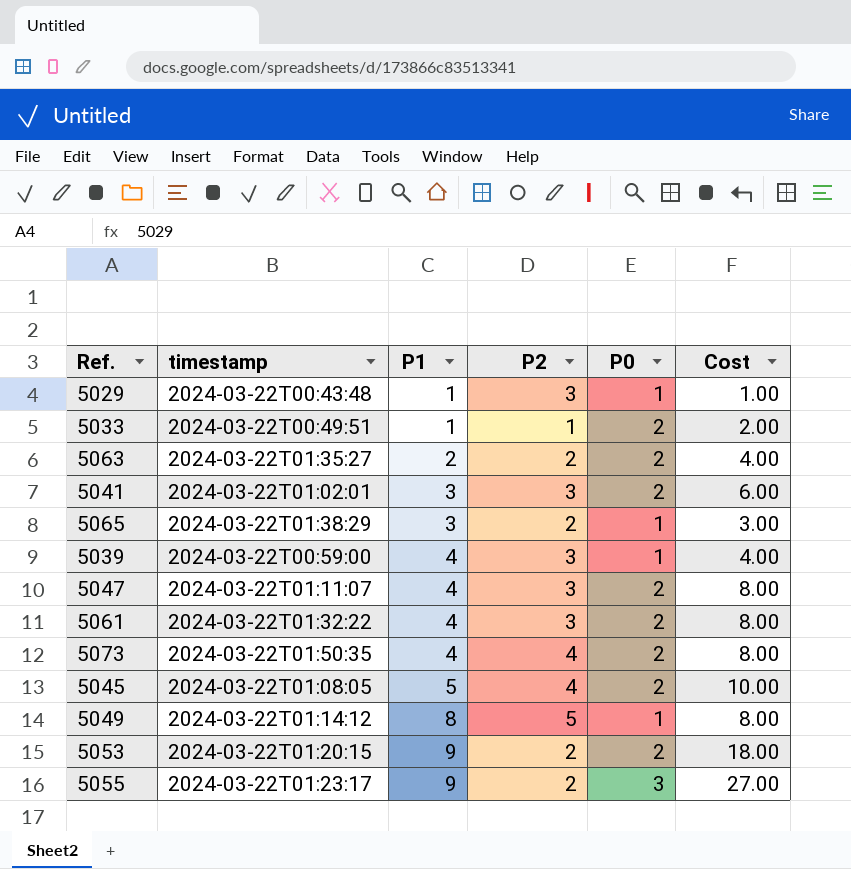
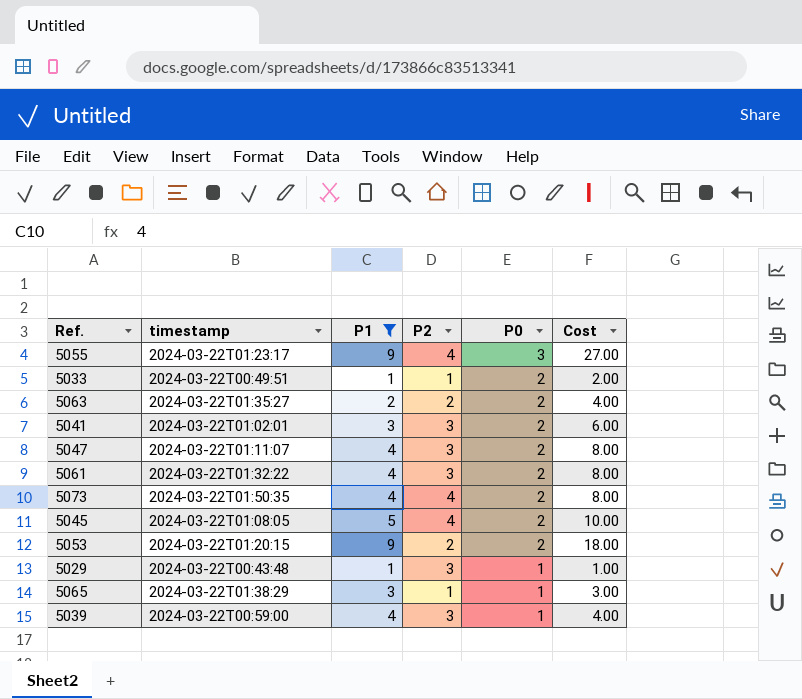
filter: none -> P1 != 8
row order: P1 ascending -> P0 descending
5055 | P2: 2 -> 4
5065 | P2: 2 -> 1

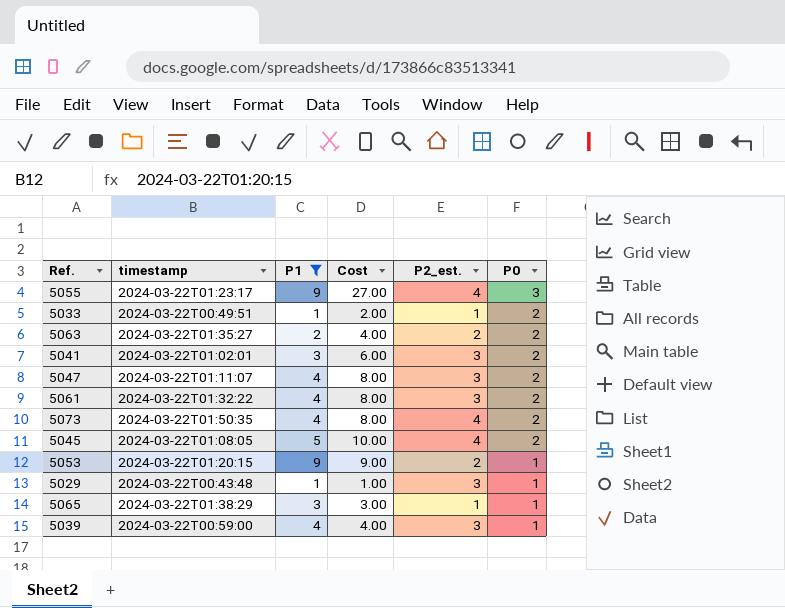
column Cost | position: 6 -> 4
column name: P2 -> P2_est.
5053 | Cost: 18.00 -> 9.00
5053 | P0: 2 -> 1

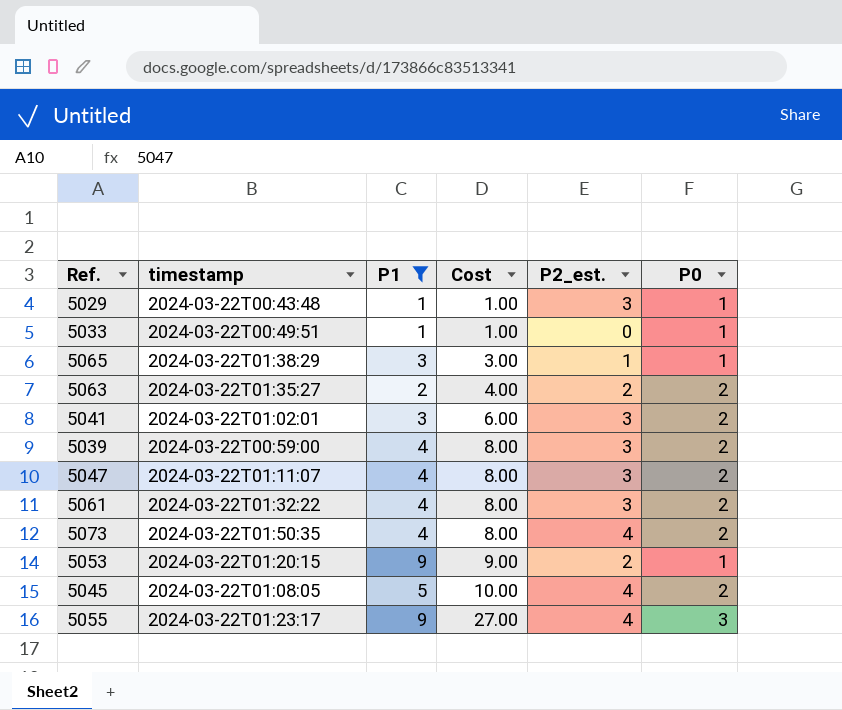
row order: P0 descending -> Cost ascending
5033 | Cost: 2.00 -> 1.00
5033 | P2_est.: 1 -> 0
5033 | P0: 2 -> 1
5039 | Cost: 4.00 -> 8.00
5039 | P0: 1 -> 2

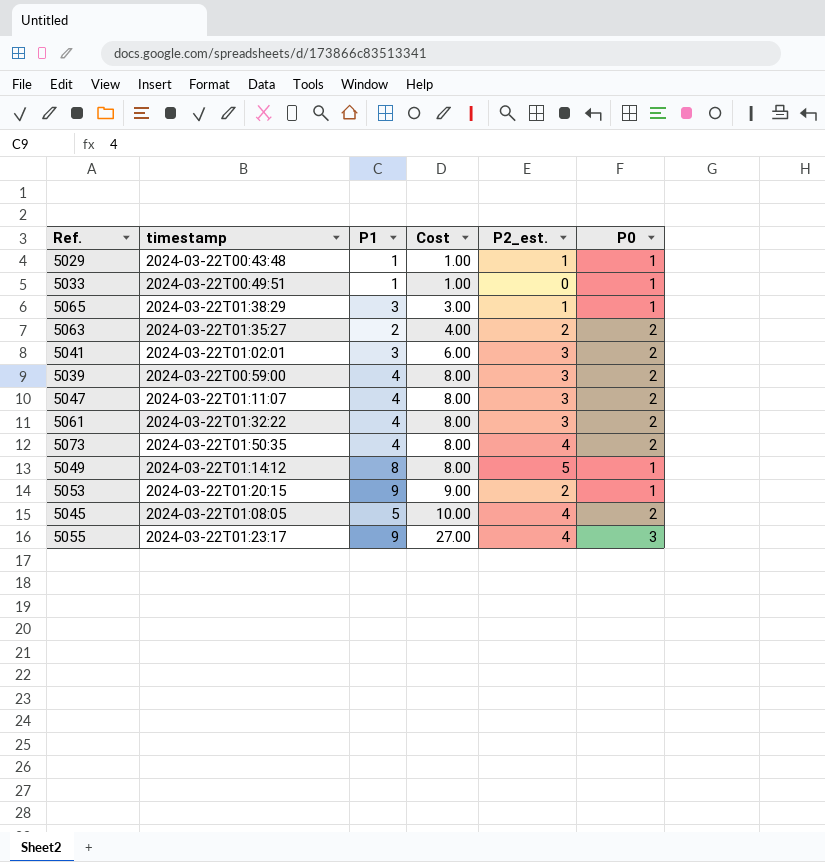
filter: P1 != 8 -> none
5029 | P2_est.: 3 -> 1

